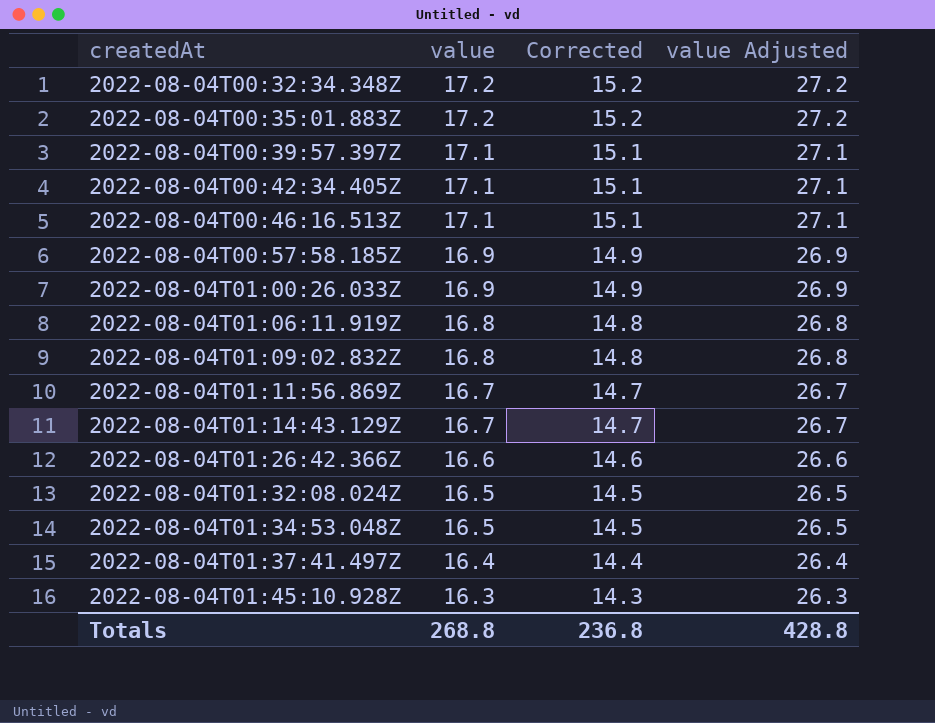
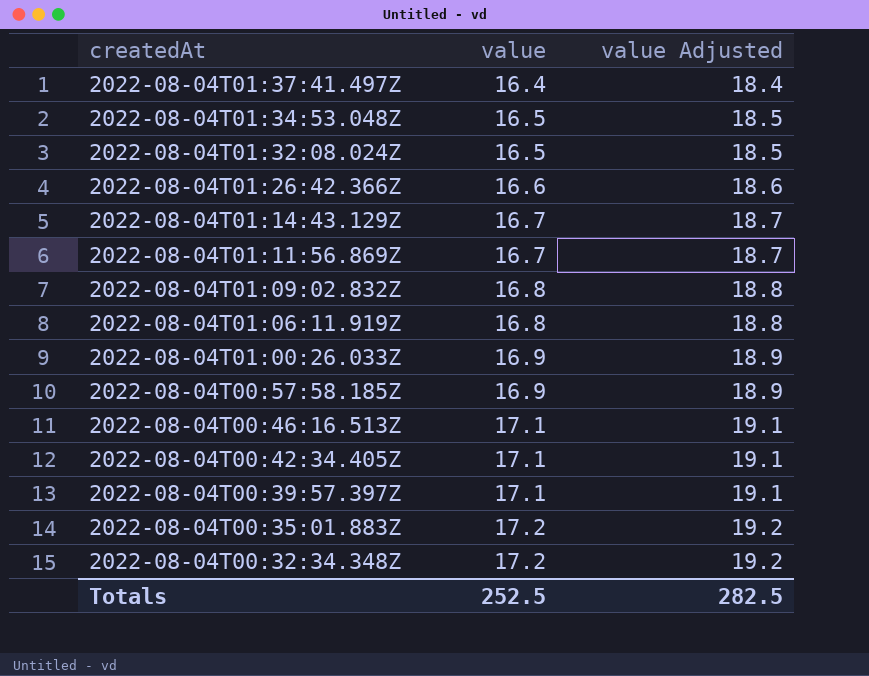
row order: createdAt ascending -> createdAt descending
column Corrected | formula: [value] - 2 -> none
column value Adjusted | formula: [value] + 10 -> [value] + 2
row 2022-08-04T01:45:10.928Z: 16.3 | 14.3 | 26.3 -> none
Totals | value: 268.8 -> 252.5
Totals | value Adjusted: 428.8 -> 282.5

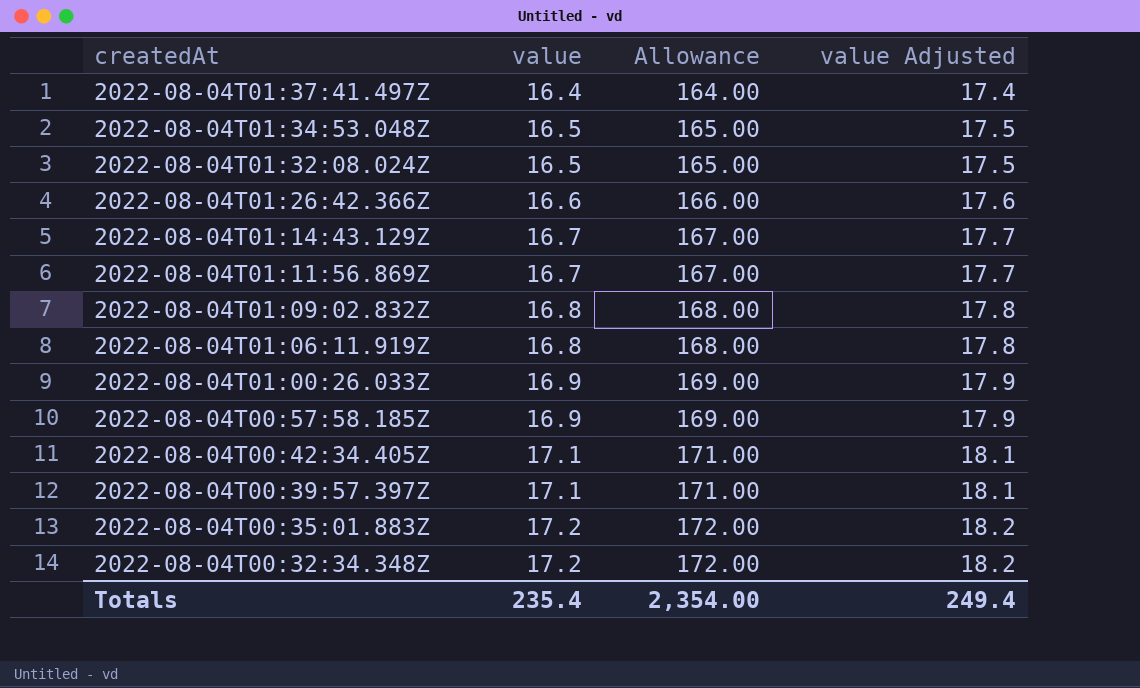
column Allowance | formula: none -> [value] * 10
column value Adjusted | formula: [value] + 2 -> [value] + 1
row 2022-08-04T00:46:16.513Z: 17.1 | 19.1 -> none
Totals | value: 252.5 -> 235.4
Totals | value Adjusted: 282.5 -> 249.4

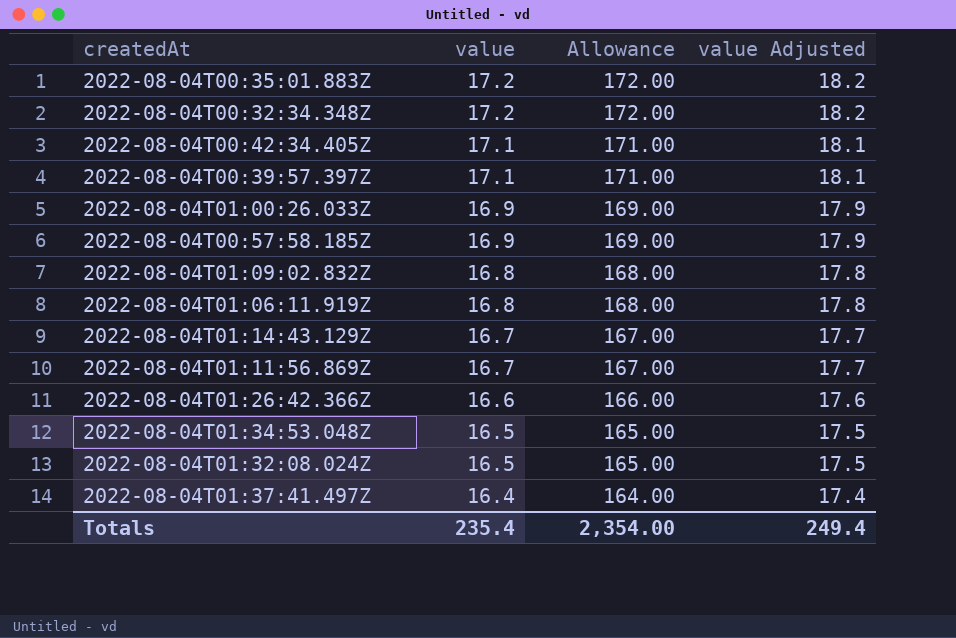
row order: createdAt descending -> value descending

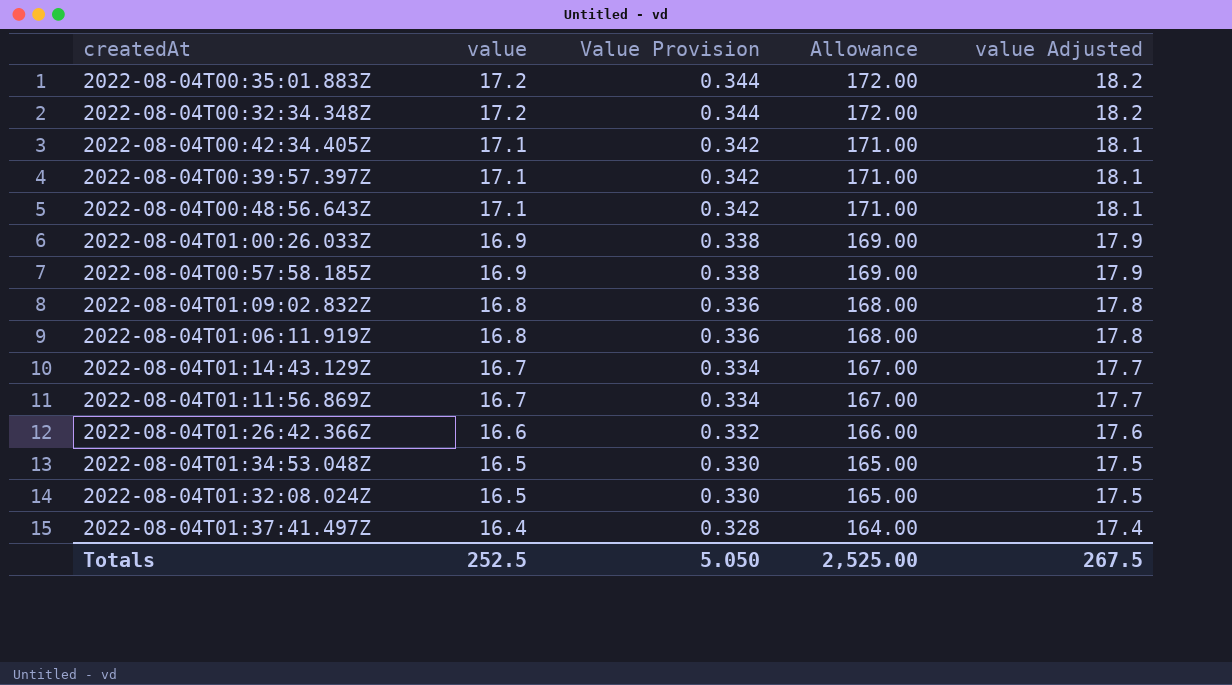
column Value Provision | formula: none -> [value] * 0.02
row 2022-08-04T00:48:56.643Z: none -> 17.1 | 0.342 | 171.00 | 18.1
Totals | value: 235.4 -> 252.5
Totals | Allowance: 2,354.00 -> 2,525.00
Totals | value Adjusted: 249.4 -> 267.5

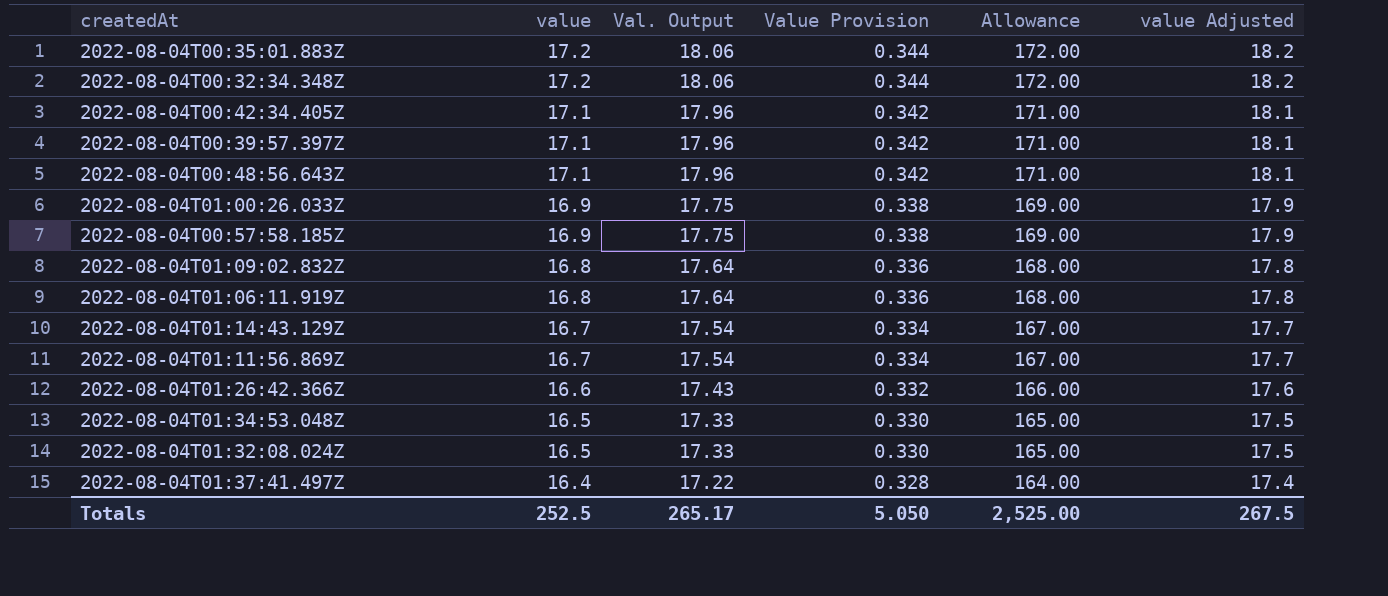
column Val. Output | formula: none -> [value] * 1.05

